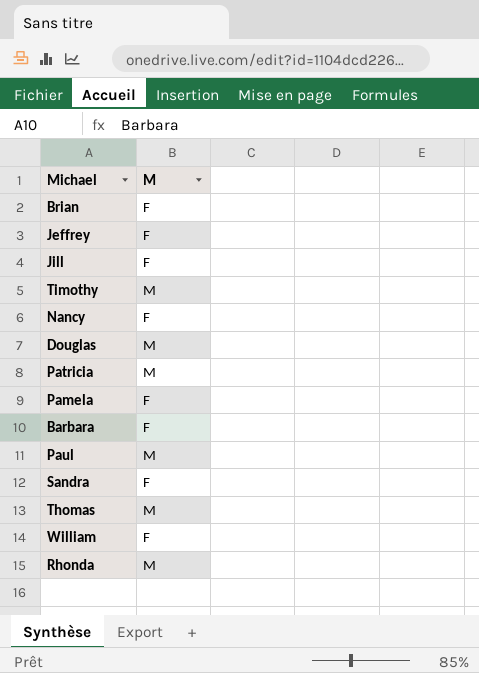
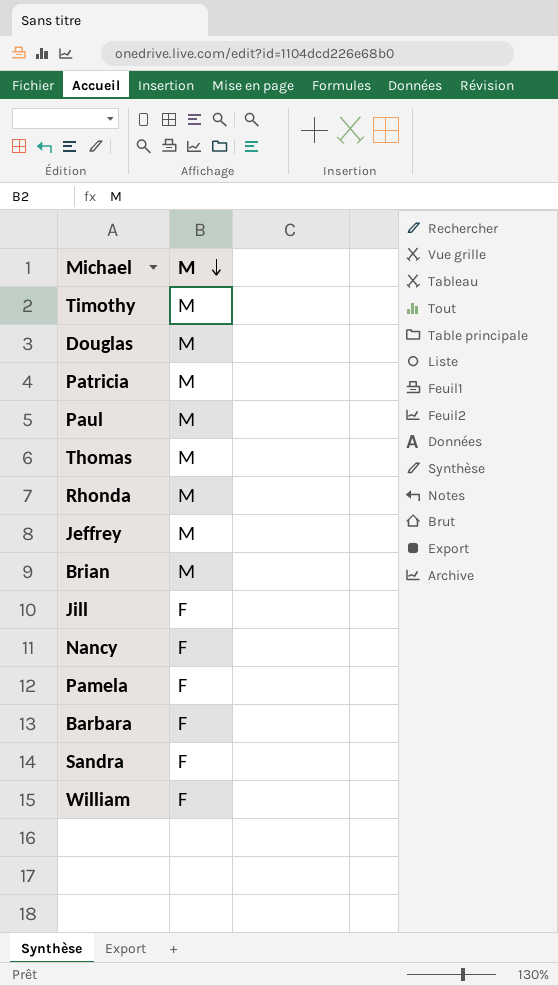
row order: none -> M descending
Jeffrey | M: F -> M
Brian | M: F -> M

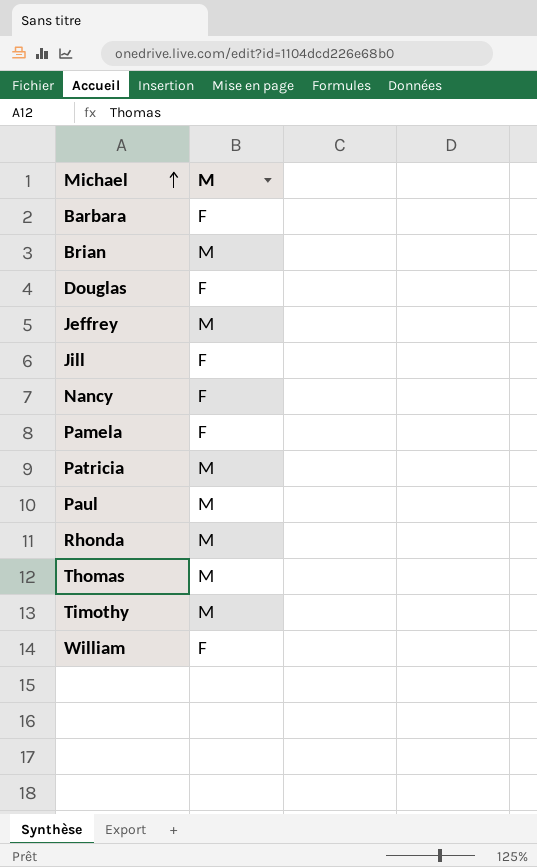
row order: M descending -> Michael ascending
row Sandra: F -> none
Douglas | M: M -> F

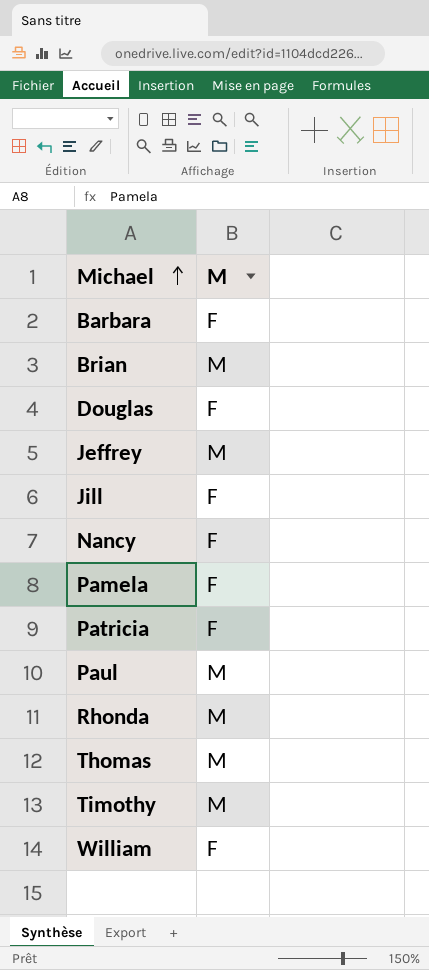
Patricia | M: M -> F

